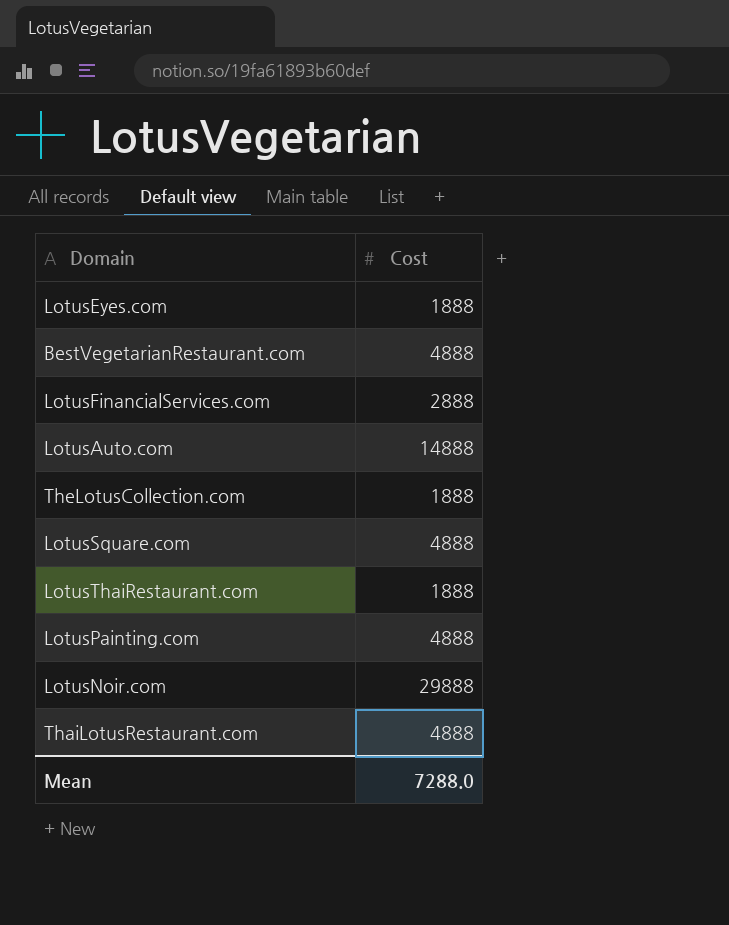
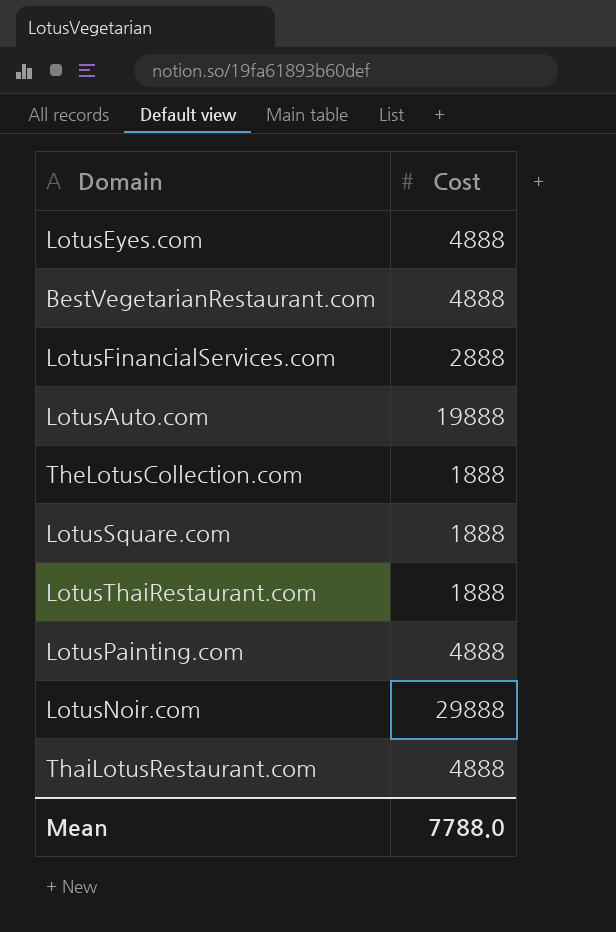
LotusEyes.com | Cost: 1888 -> 4888
LotusAuto.com | Cost: 14888 -> 19888
LotusSquare.com | Cost: 4888 -> 1888
Mean | Cost: 7288.0 -> 7788.0

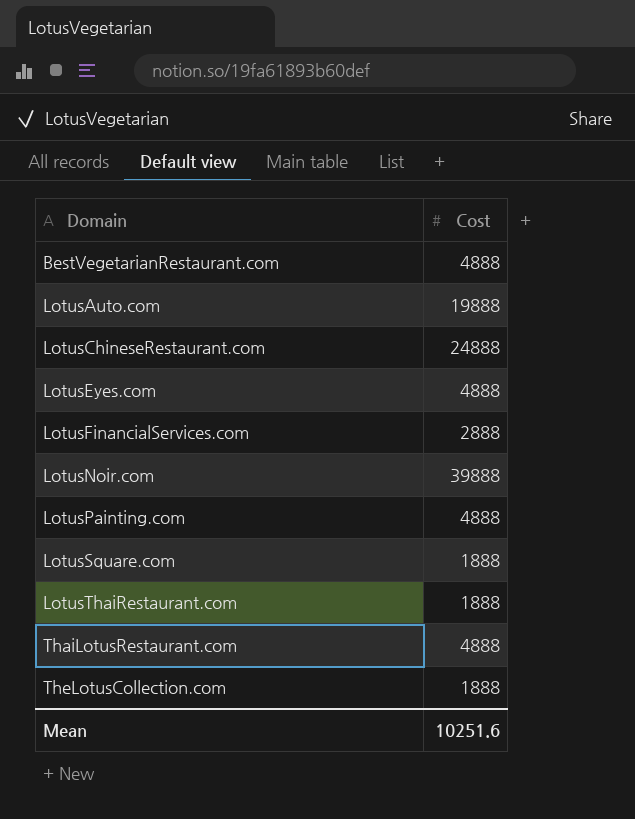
row order: none -> Domain ascending
row LotusChineseRestaurant.com: none -> 24888
LotusNoir.com | Cost: 29888 -> 39888
Mean | Cost: 7788.0 -> 10251.6

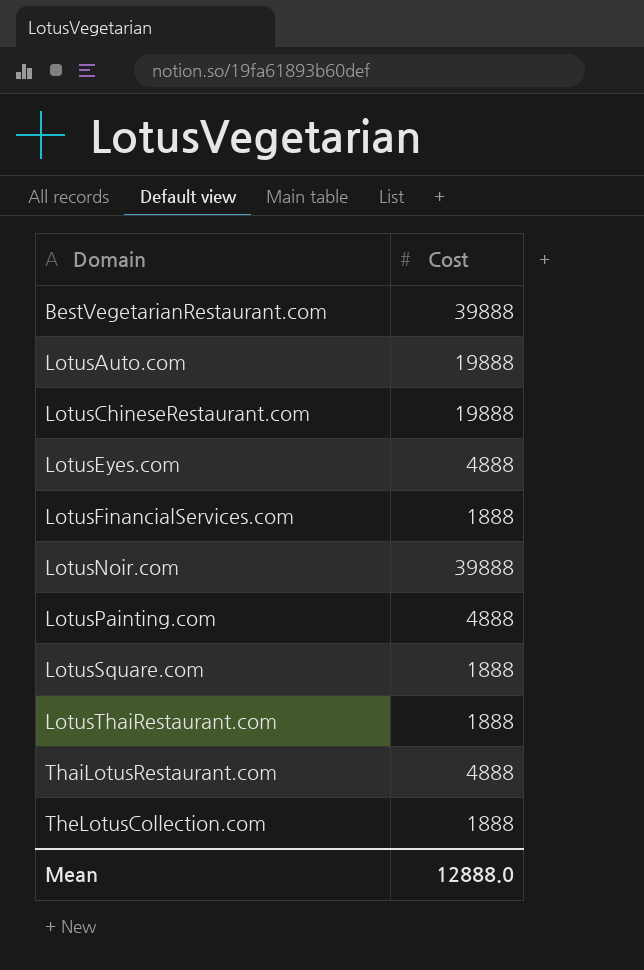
BestVegetarianRestaurant.com | Cost: 4888 -> 39888
LotusChineseRestaurant.com | Cost: 24888 -> 19888
LotusFinancialServices.com | Cost: 2888 -> 1888
Mean | Cost: 10251.6 -> 12888.0

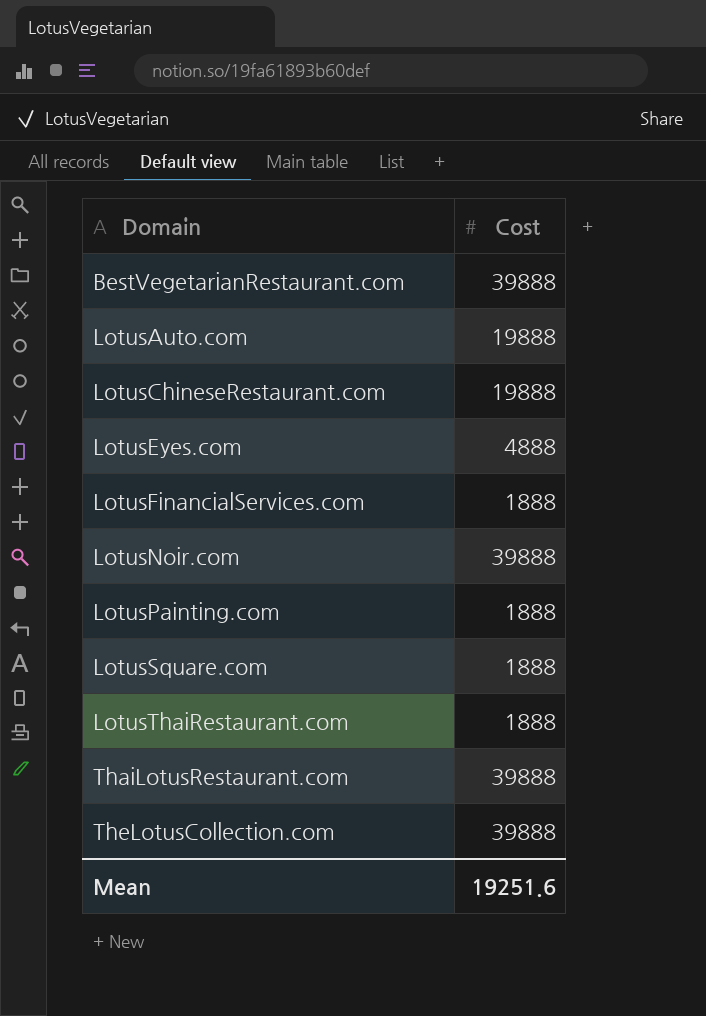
LotusPainting.com | Cost: 4888 -> 1888
ThaiLotusRestaurant.com | Cost: 4888 -> 39888
TheLotusCollection.com | Cost: 1888 -> 39888
Mean | Cost: 12888.0 -> 19251.6

